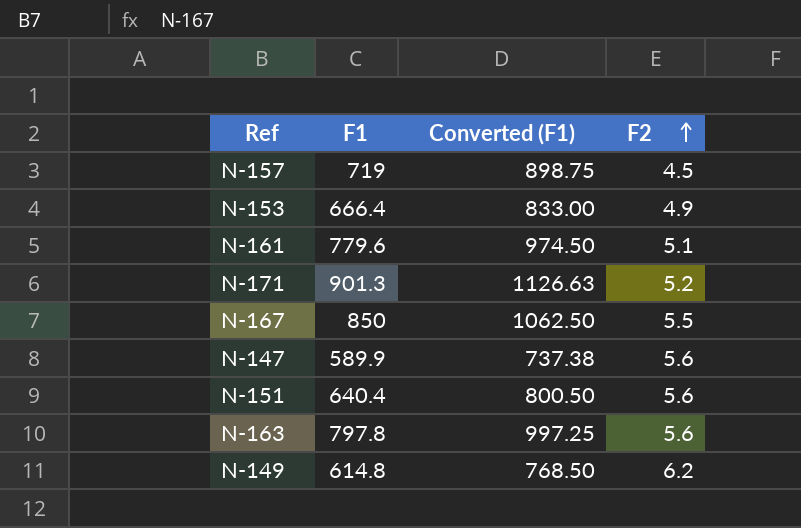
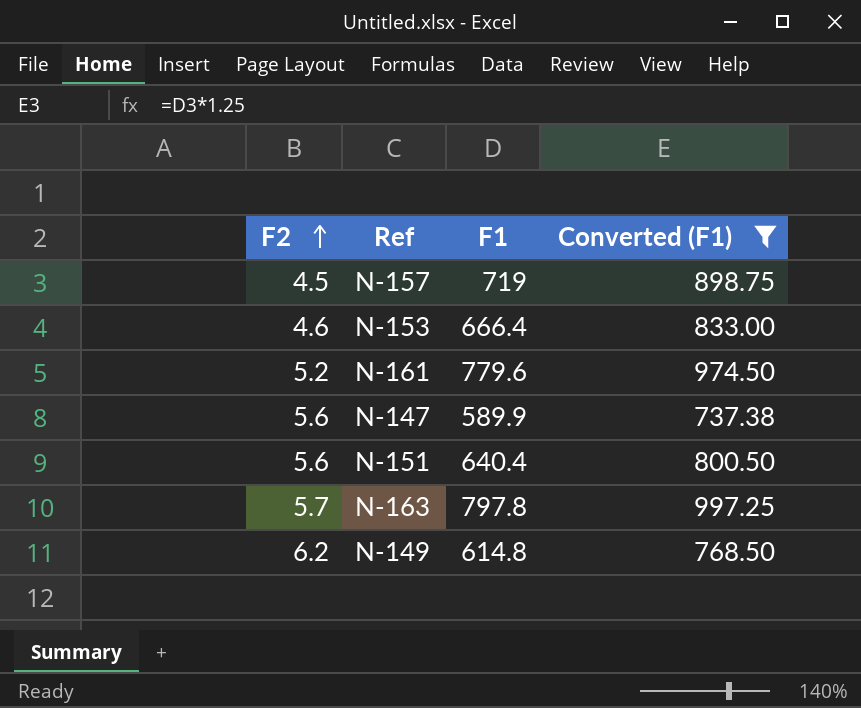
filter: none -> Converted (F1) <= 997.25
column F2 | position: 4 -> 1
N-153 | F2: 4.9 -> 4.6
N-161 | F2: 5.1 -> 5.2
N-163 | F2: 5.6 -> 5.7

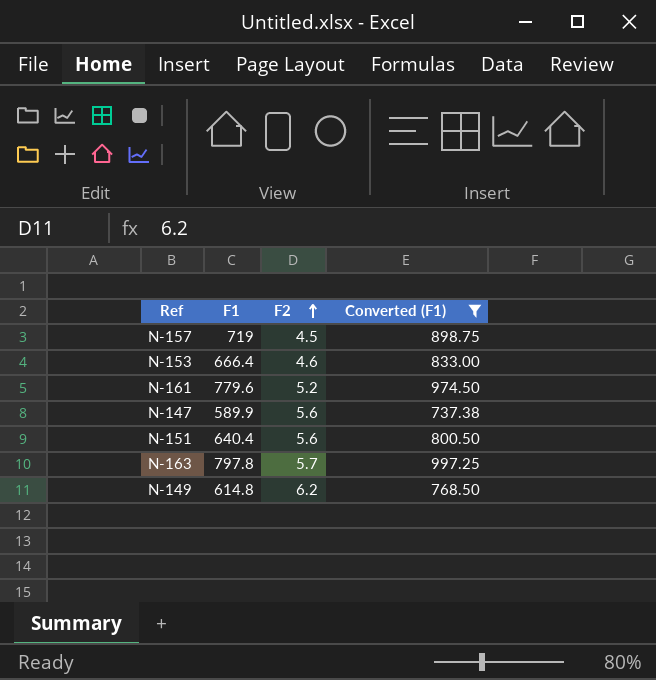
column F2 | position: 1 -> 3

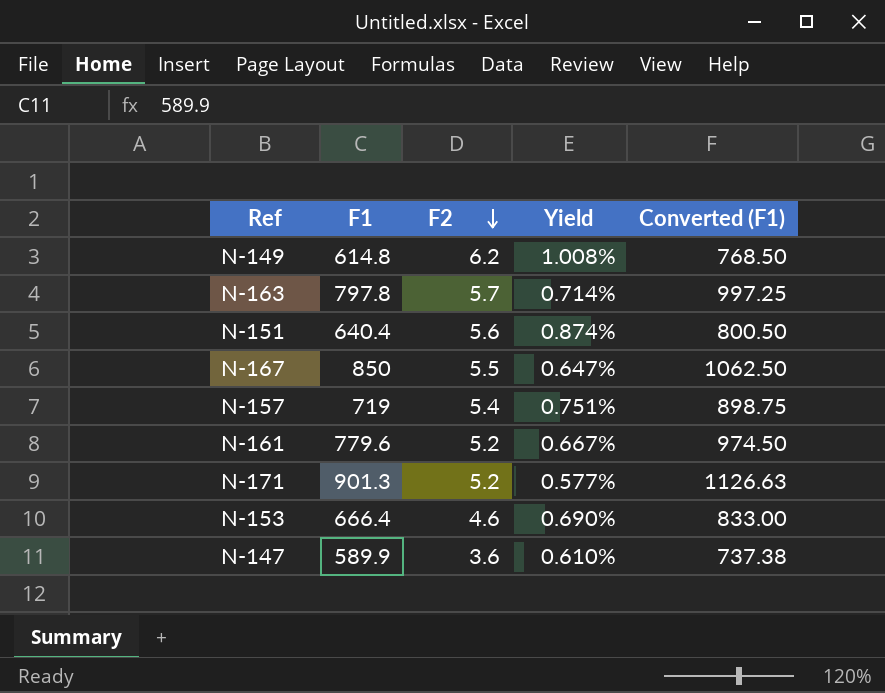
filter: Converted (F1) <= 997.25 -> none
row order: F2 ascending -> F2 descending
column Yield | formula: none -> [F2] / [F1]
N-157 | F2: 4.5 -> 5.4
N-147 | F2: 5.6 -> 3.6

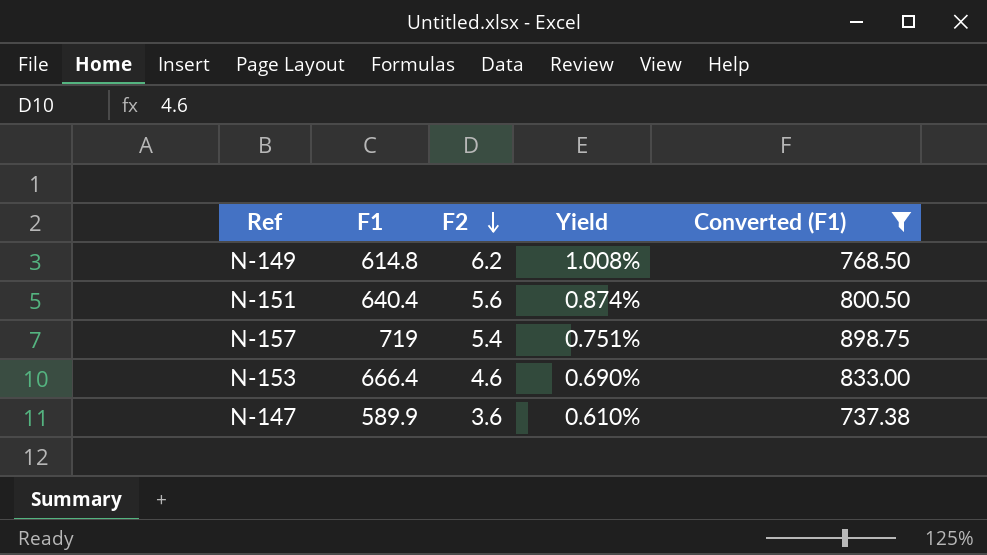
filter: none -> Converted (F1) <= 898.75

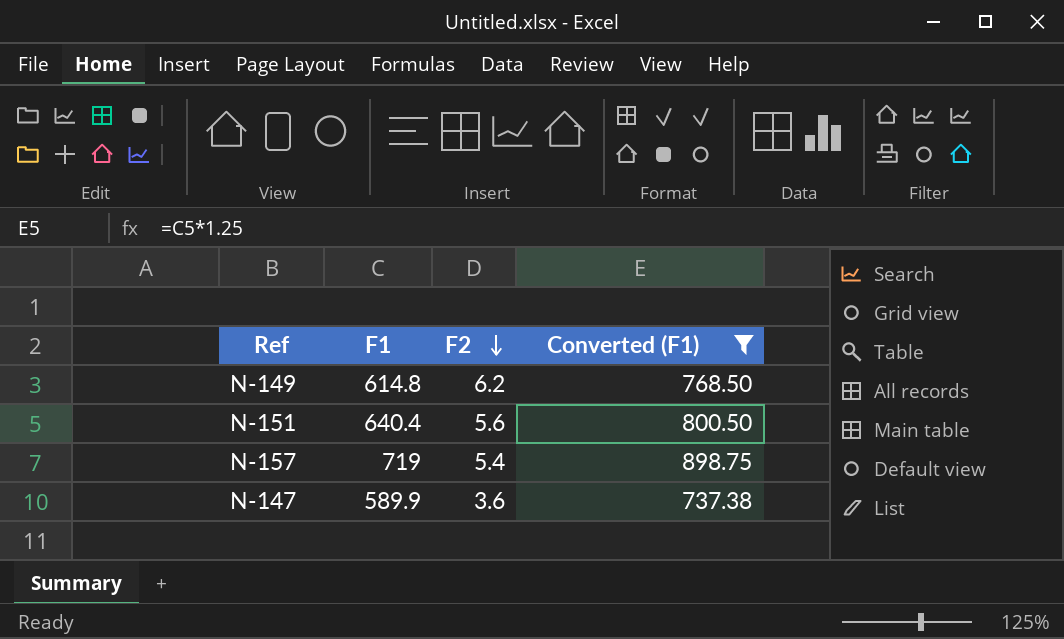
column Yield | formula: [F2] / [F1] -> none
row N-153: 666.4 | 4.6 | 0.690% | 833.00 -> none

